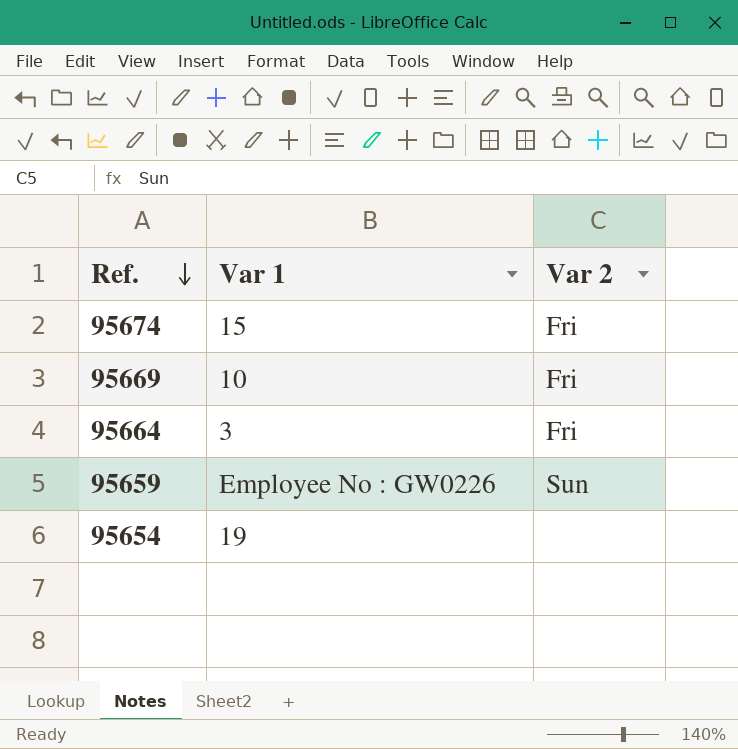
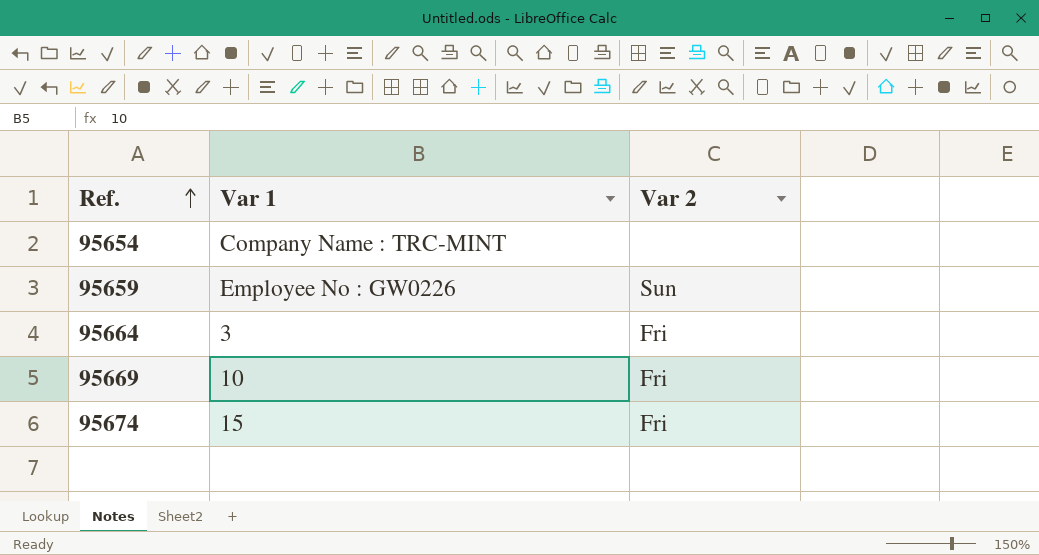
row order: Ref. descending -> Ref. ascending
95654 | Var 1: 19 -> Company Name : TRC-MINT

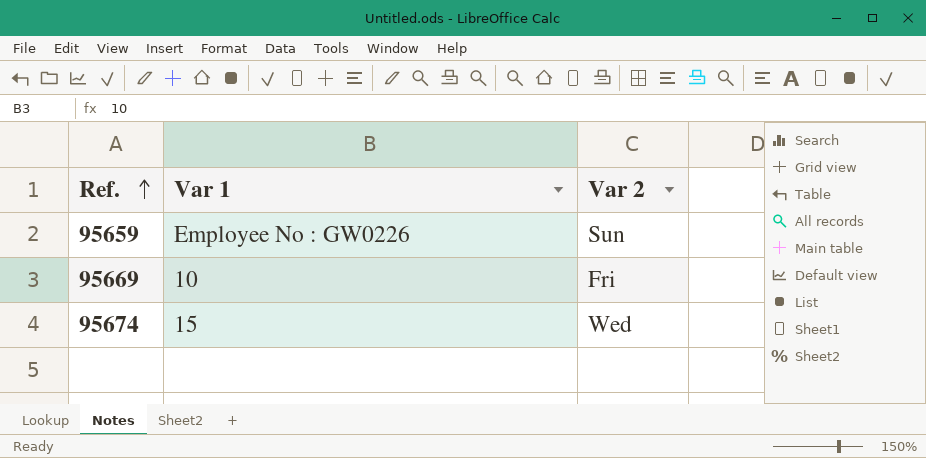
row 95654: Company Name : TRC-MINT | none -> none
row 95664: 3 | Fri -> none
95674 | Var 2: Fri -> Wed

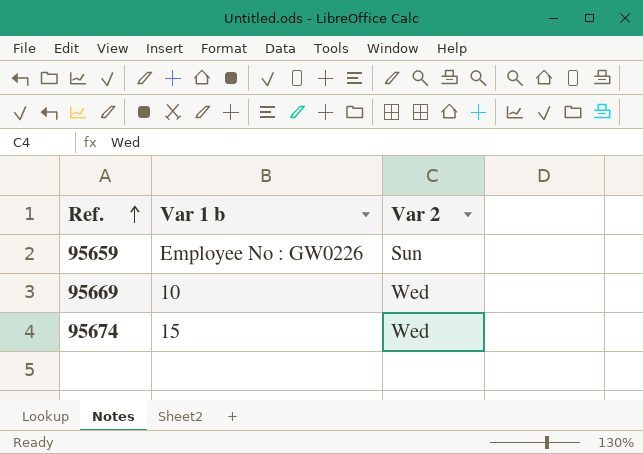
column name: Var 1 -> Var 1 b
95669 | Var 2: Fri -> Wed

